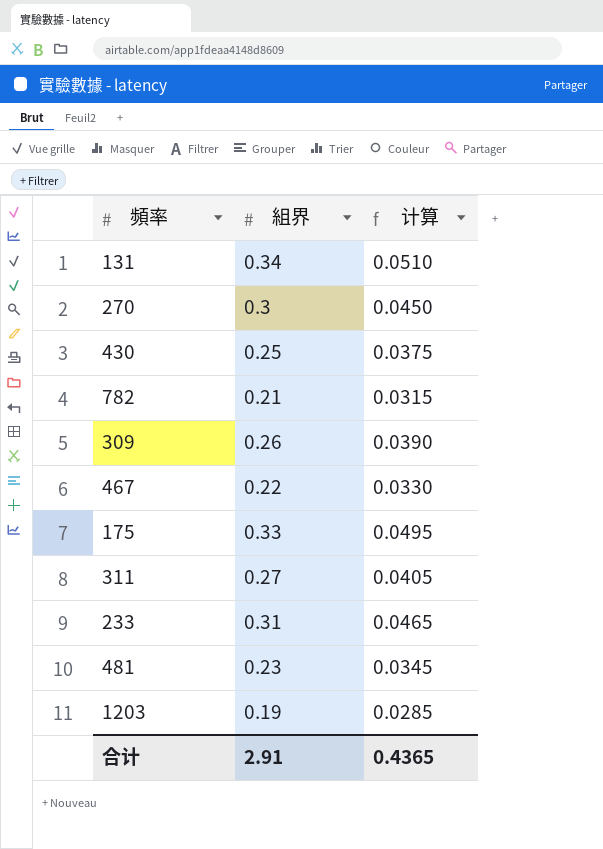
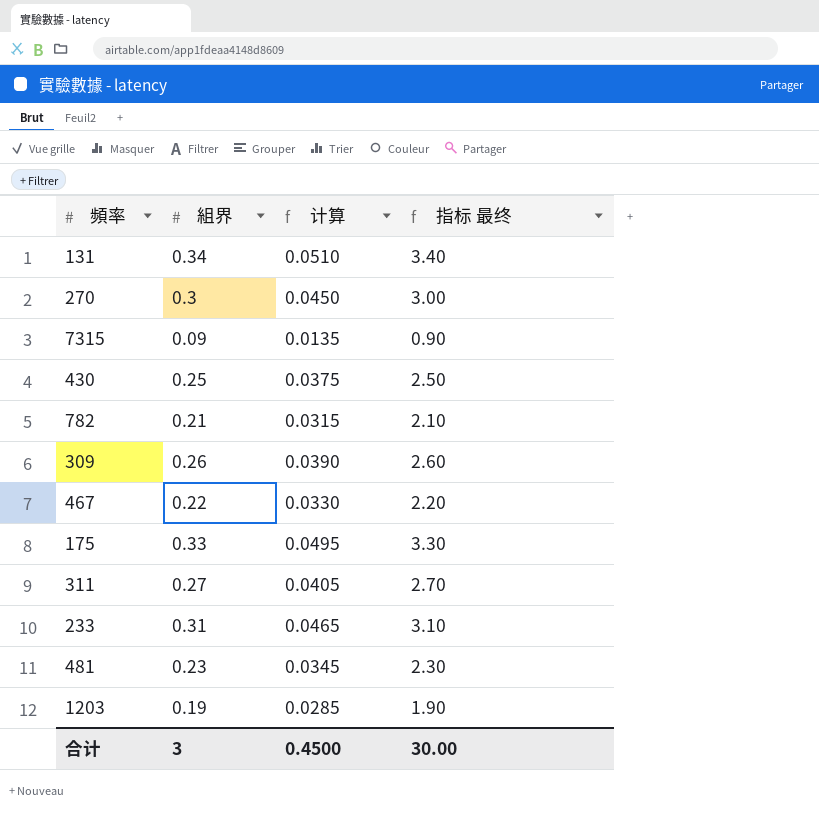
column 指标 最终 | formula: none -> [組界] * 10
row 7315: none -> 0.09 | 0.0135 | 0.90
合计 | 組界: 2.91 -> 3
合计 | 计算: 0.4365 -> 0.4500

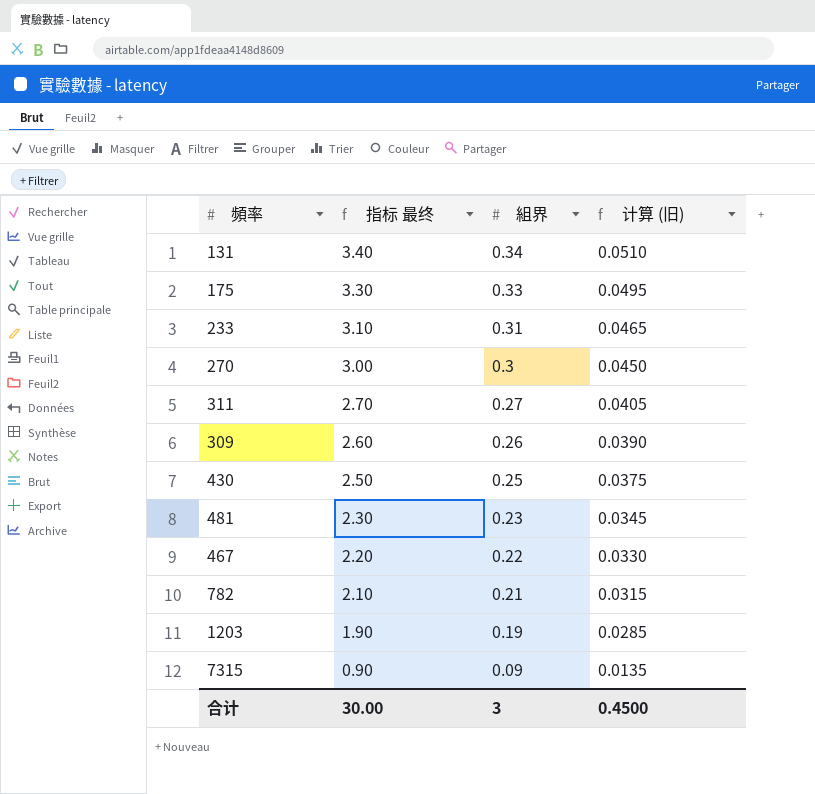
row order: none -> 指标 最终 descending
column 指标 最终 | position: 4 -> 2
column name: 计算 -> 计算 (旧)

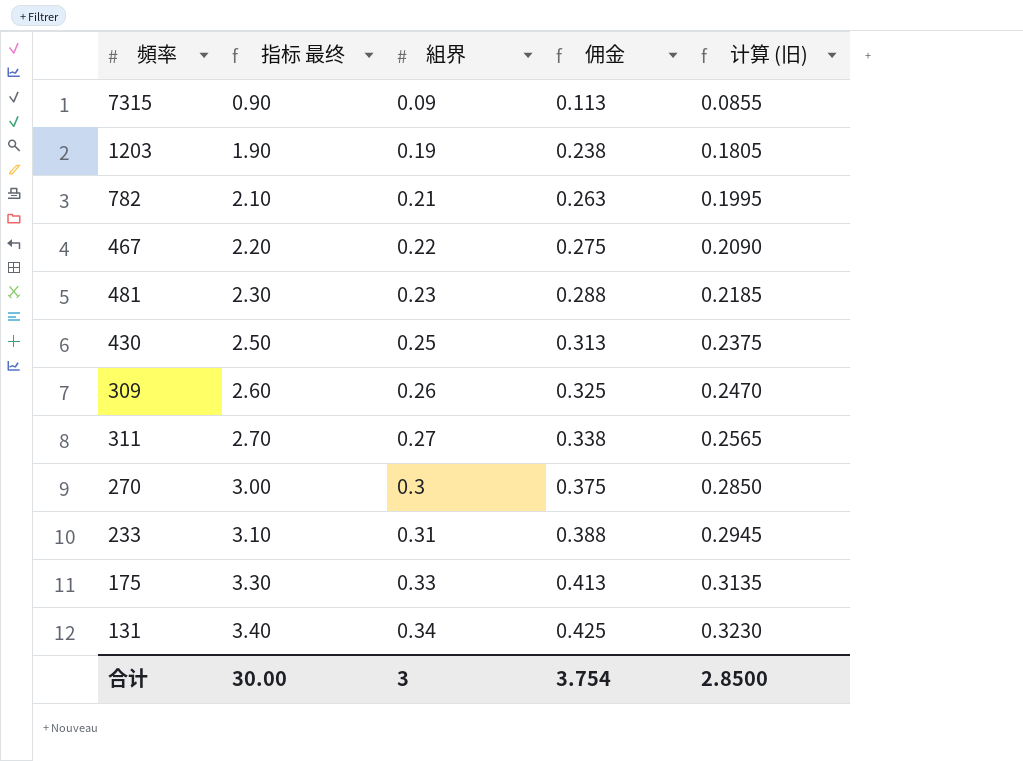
row order: 指标 最终 descending -> 指标 最终 ascending
column 佣金 | formula: none -> [組界] * 1.25
column 计算 (旧) | formula: [組界] * 0.15 -> [組界] * 0.95
合计 | 计算 (旧): 0.4500 -> 2.8500

